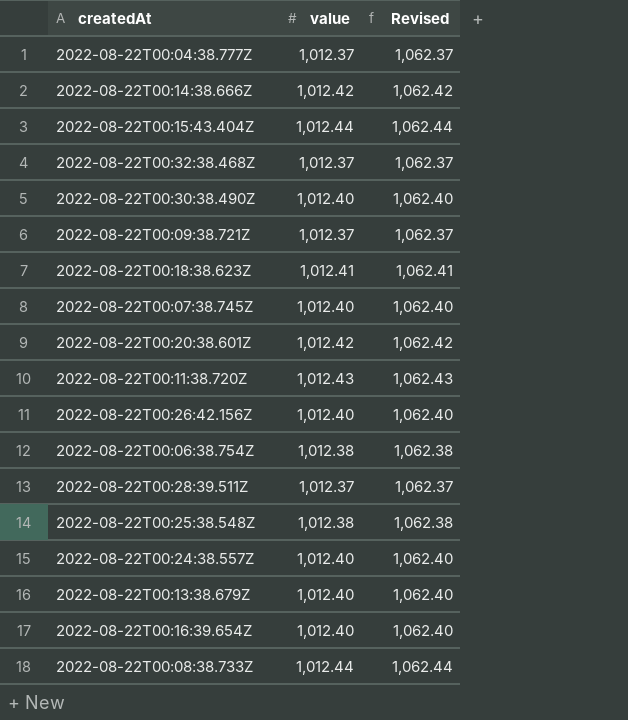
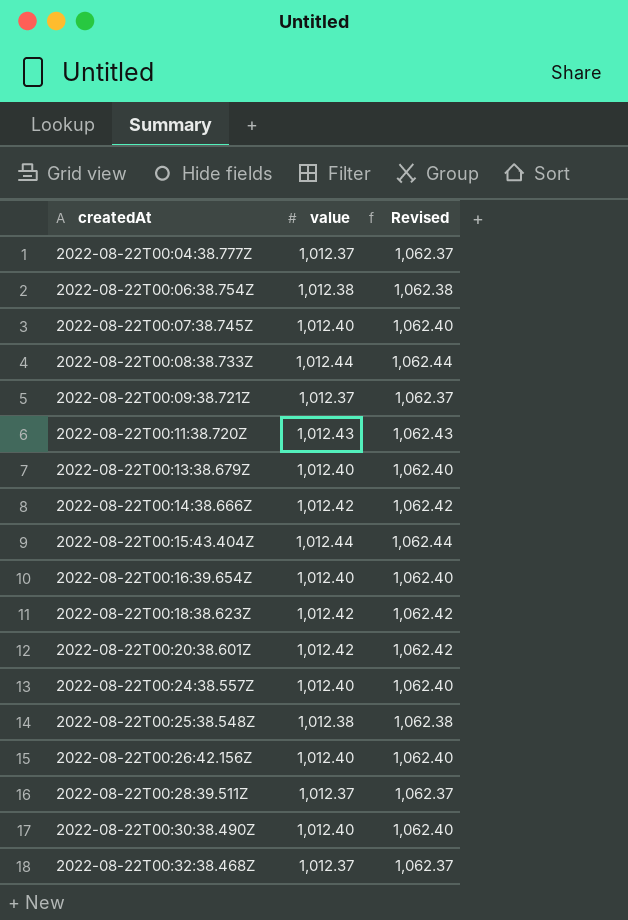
row order: none -> createdAt ascending
2022-08-22T00:18:38.623Z | value: 1,012.41 -> 1,012.42
2022-08-22T00:18:38.623Z | Revised: 1,062.41 -> 1,062.42

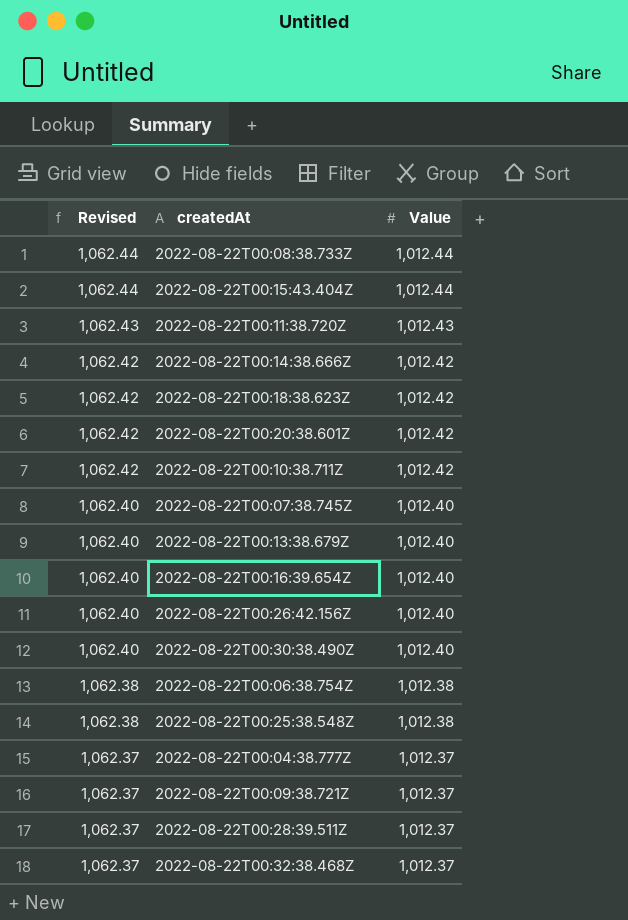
row order: createdAt ascending -> Revised descending
column Revised | position: 3 -> 1
column name: value -> Value
row 2022-08-22T00:24:38.557Z: 1,012.40 | 1,062.40 -> none
row 2022-08-22T00:10:38.711Z: none -> 1,062.42 | 1,012.42

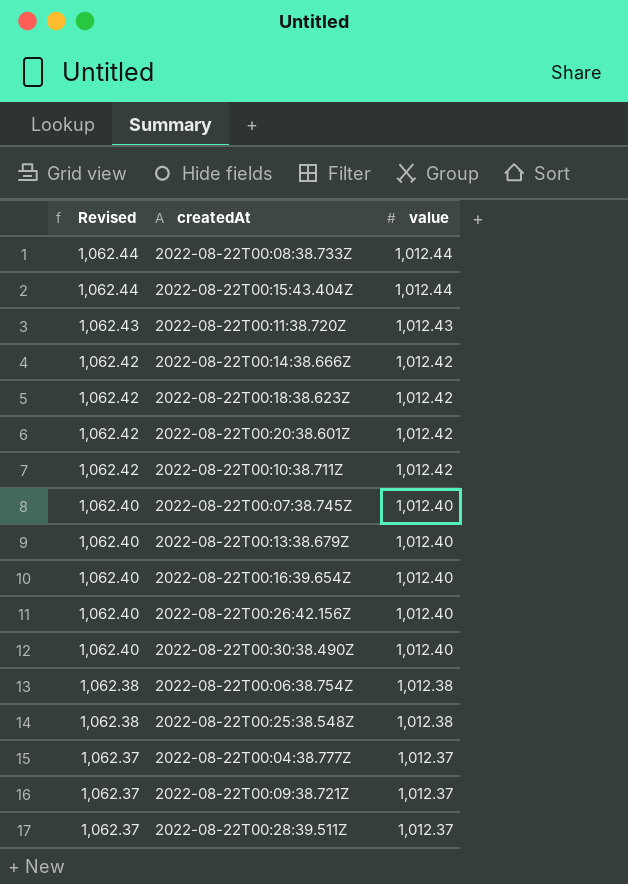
column name: Value -> value
row 2022-08-22T00:32:38.468Z: 1,062.37 | 1,012.37 -> none

